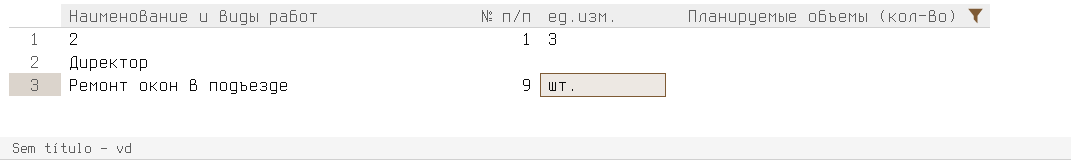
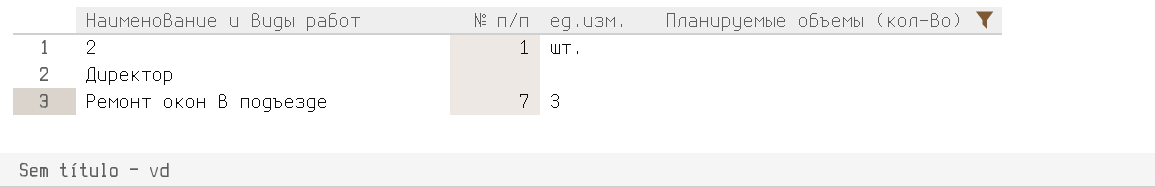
2 | ед.изм.: 3 -> шт.
Ремонт окон в подъезде | № п/п: 9 -> 7
Ремонт окон в подъезде | ед.изм.: шт. -> 3

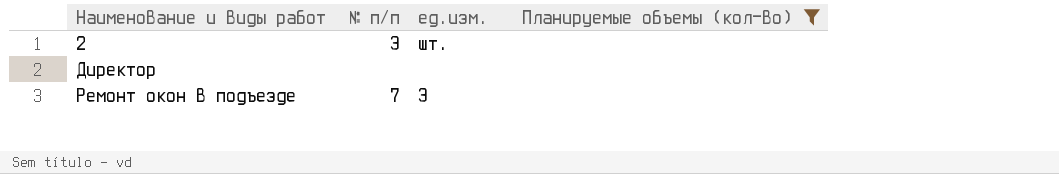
2 | № п/п: 1 -> 3

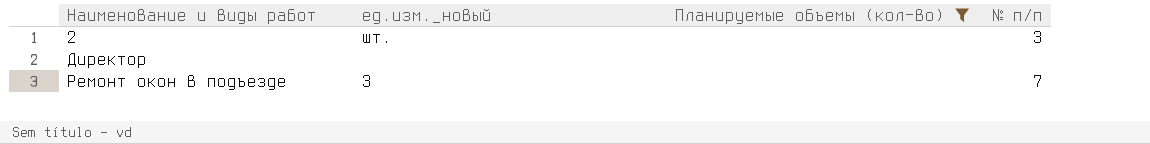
column name: ед.изм. -> ед.изм._новый
column № п/п | position: 2 -> 4

